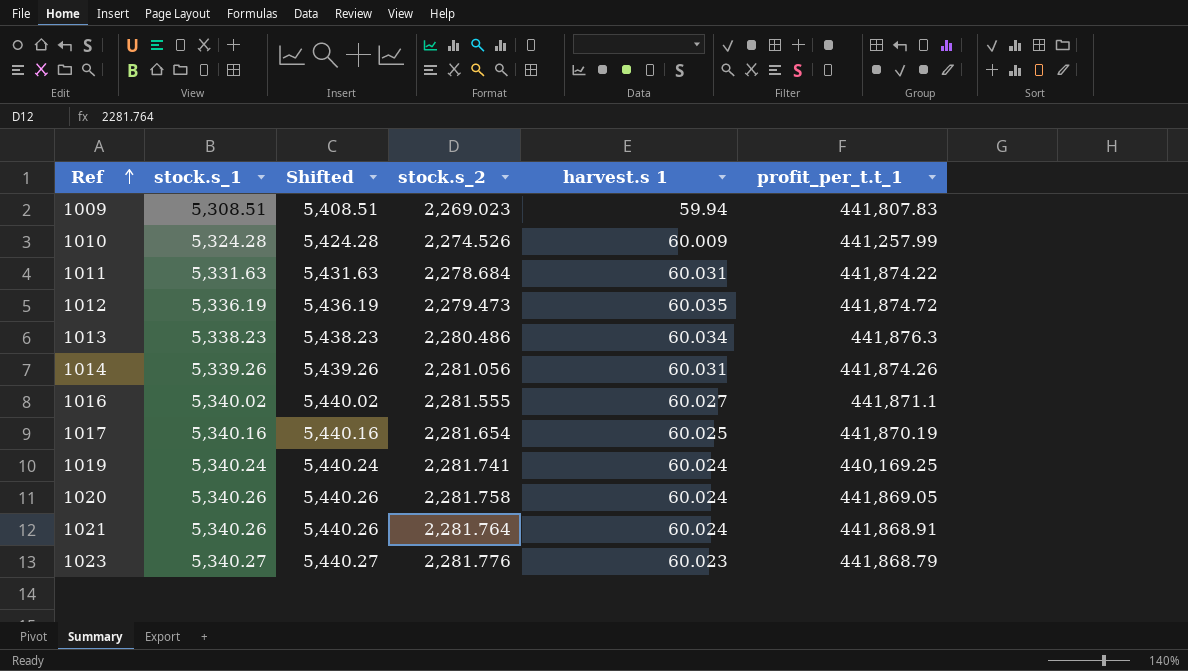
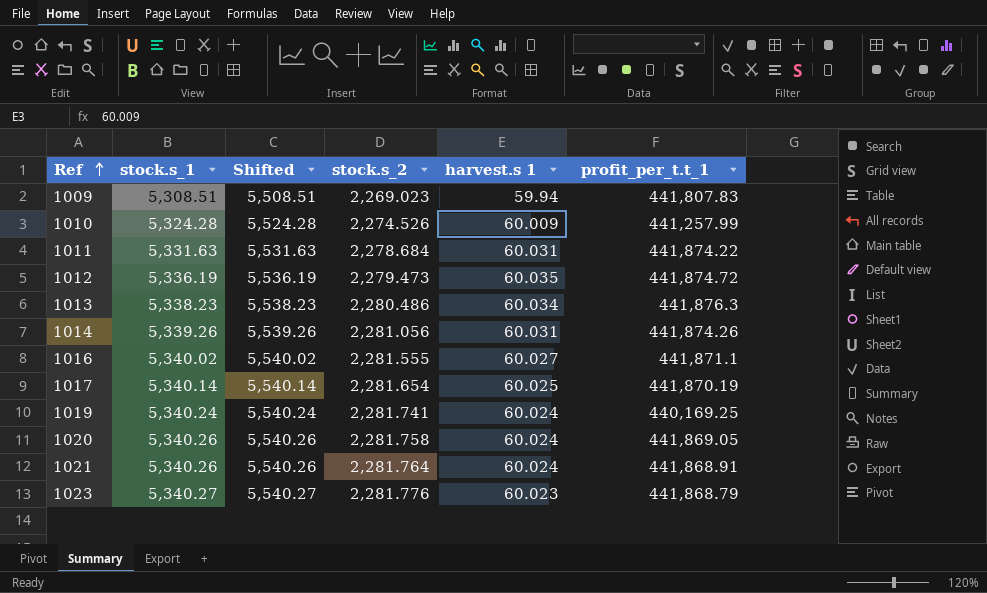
column Shifted | formula: [stock.s_1] + 100 -> [stock.s_1] + 200
1017 | stock.s_1: 5,340.16 -> 5,340.14

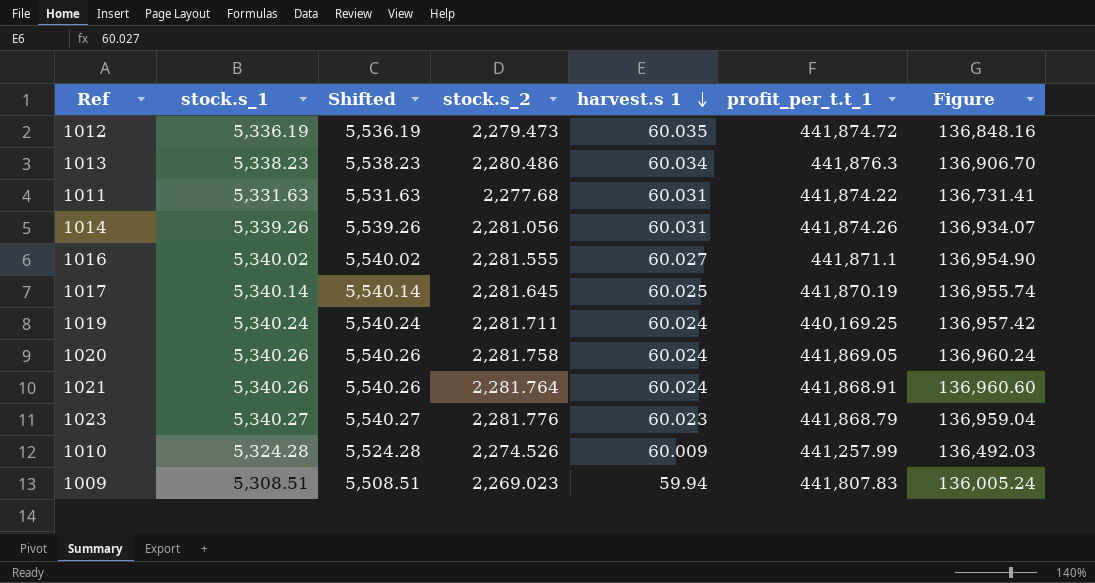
row order: Ref ascending -> harvest.s 1 descending
column Figure | formula: none -> [stock.s_2] * [harvest.s 1]
1011 | stock.s_2: 2,278.684 -> 2,277.68
1017 | stock.s_2: 2,281.654 -> 2,281.645
1019 | stock.s_2: 2,281.741 -> 2,281.711

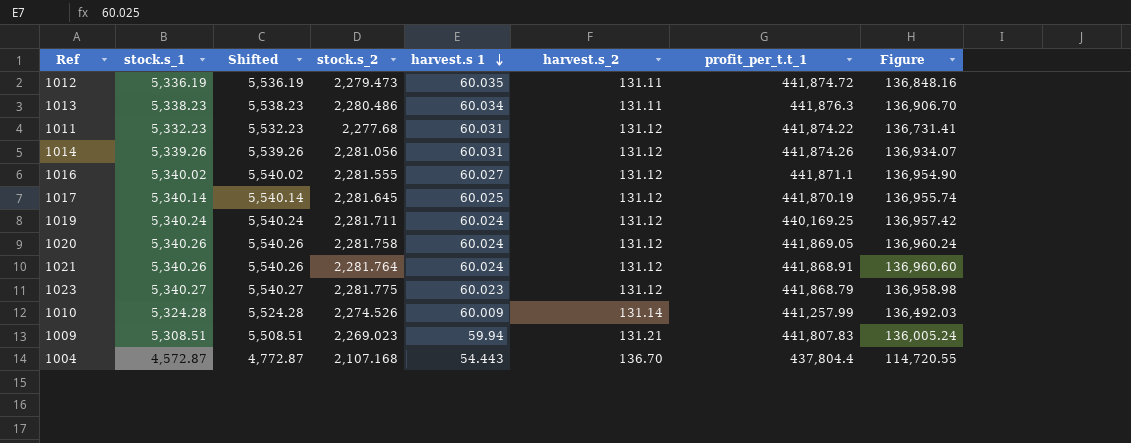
column harvest.s_2 | position: none -> 6
1011 | stock.s_1: 5,331.63 -> 5,332.23
1011 | Shifted: 5,531.63 -> 5,532.23
1023 | stock.s_2: 2,281.776 -> 2,281.775
1023 | Figure: 136,959.04 -> 136,958.98
row 1004: none -> 4,572.87 | 4,772.87 | 2,107.168 | 54.443 | 136.70 | 437,804.4 | 114,720.55

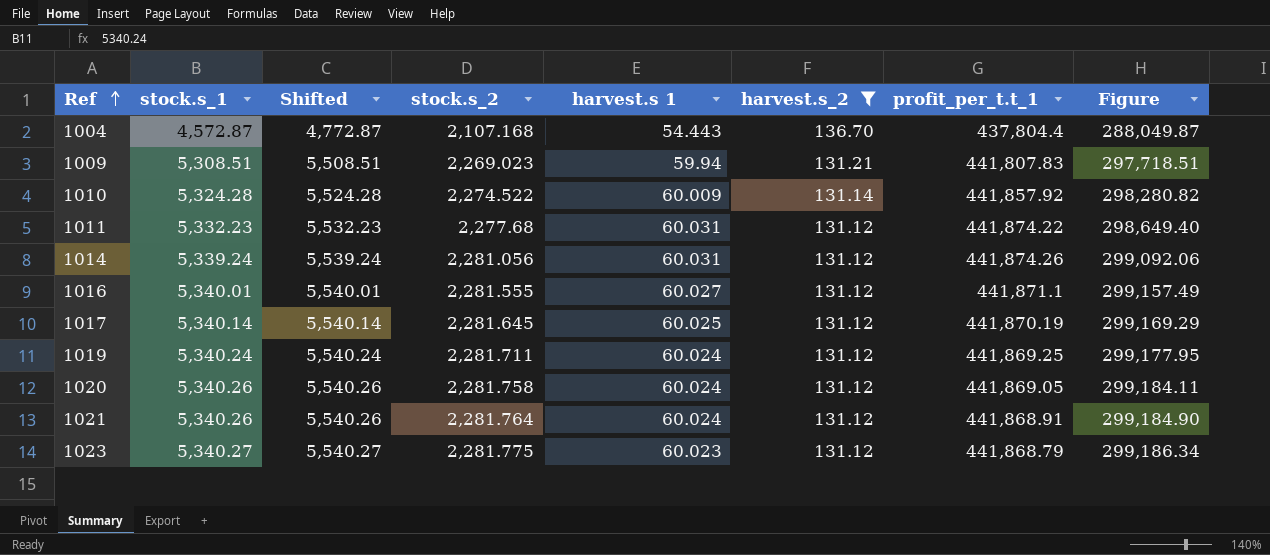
filter: none -> harvest.s_2 != 131.11
row order: harvest.s 1 descending -> Ref ascending
column Figure | formula: [stock.s_2] * [harvest.s 1] -> [stock.s_2] * [harvest.s_2]
1010 | stock.s_2: 2,274.526 -> 2,274.522
1010 | profit_per_t.t_1: 441,257.99 -> 441,857.92
1014 | stock.s_1: 5,339.26 -> 5,339.24
1014 | Shifted: 5,539.26 -> 5,539.24
1016 | stock.s_1: 5,340.02 -> 5,340.01
1016 | Shifted: 5,540.02 -> 5,540.01
1019 | profit_per_t.t_1: 440,169.25 -> 441,869.25

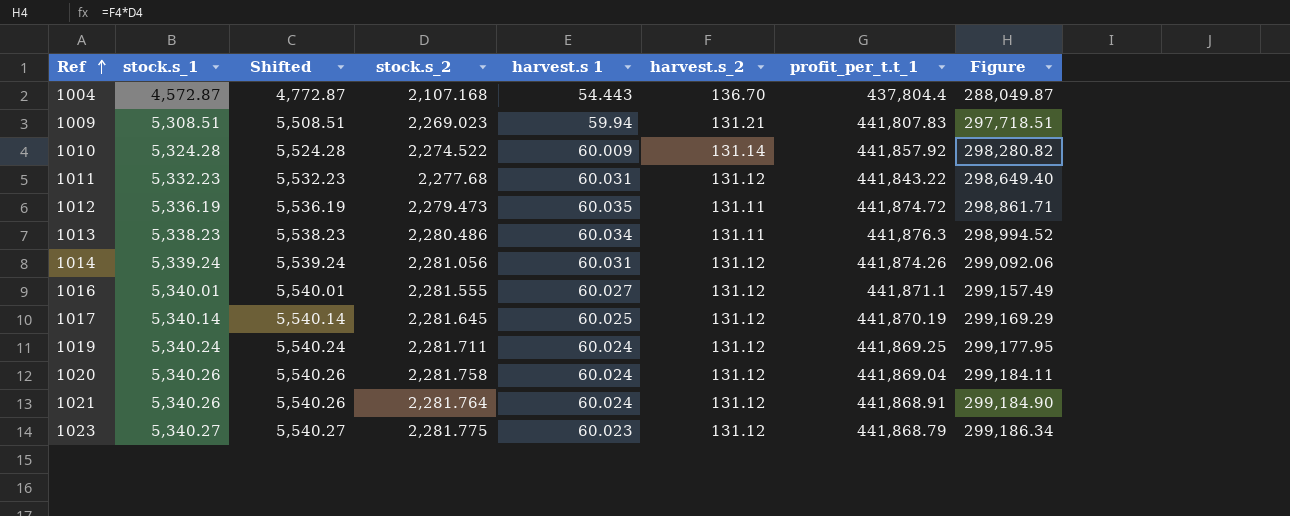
filter: harvest.s_2 != 131.11 -> none
1011 | profit_per_t.t_1: 441,874.22 -> 441,843.22
1020 | profit_per_t.t_1: 441,869.05 -> 441,869.04

